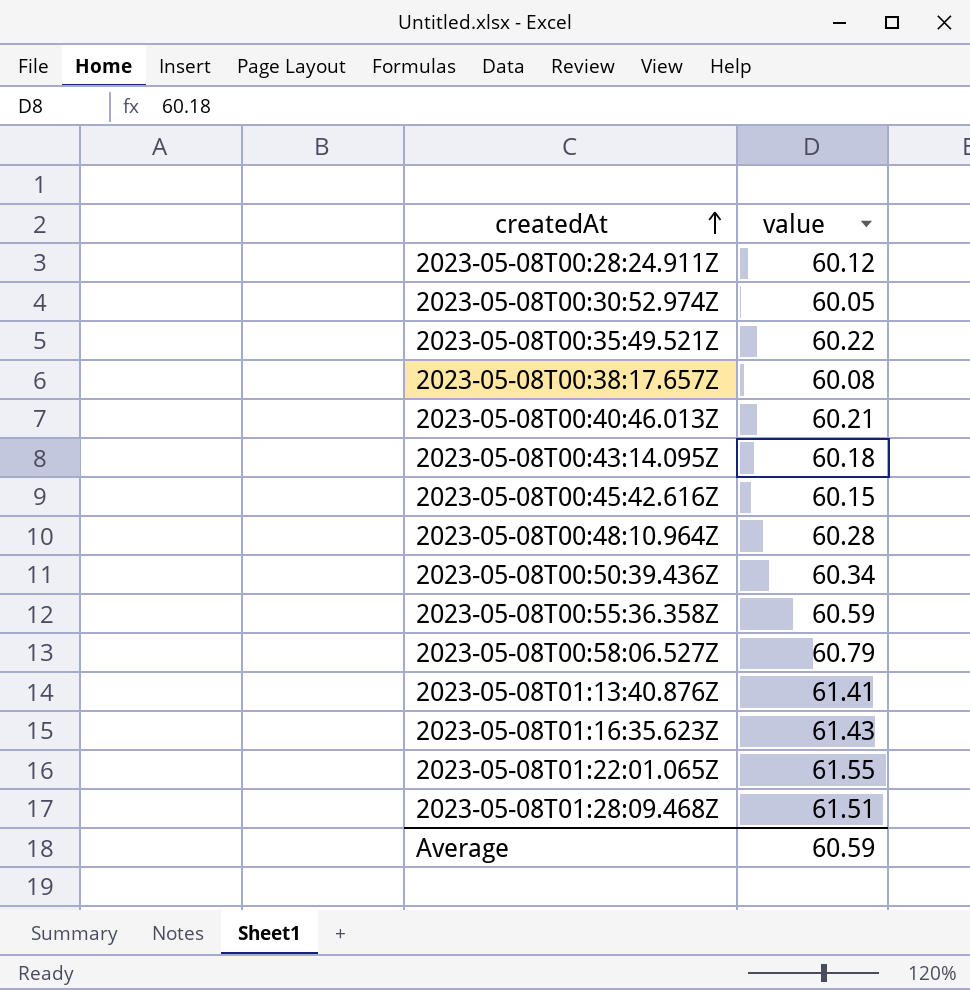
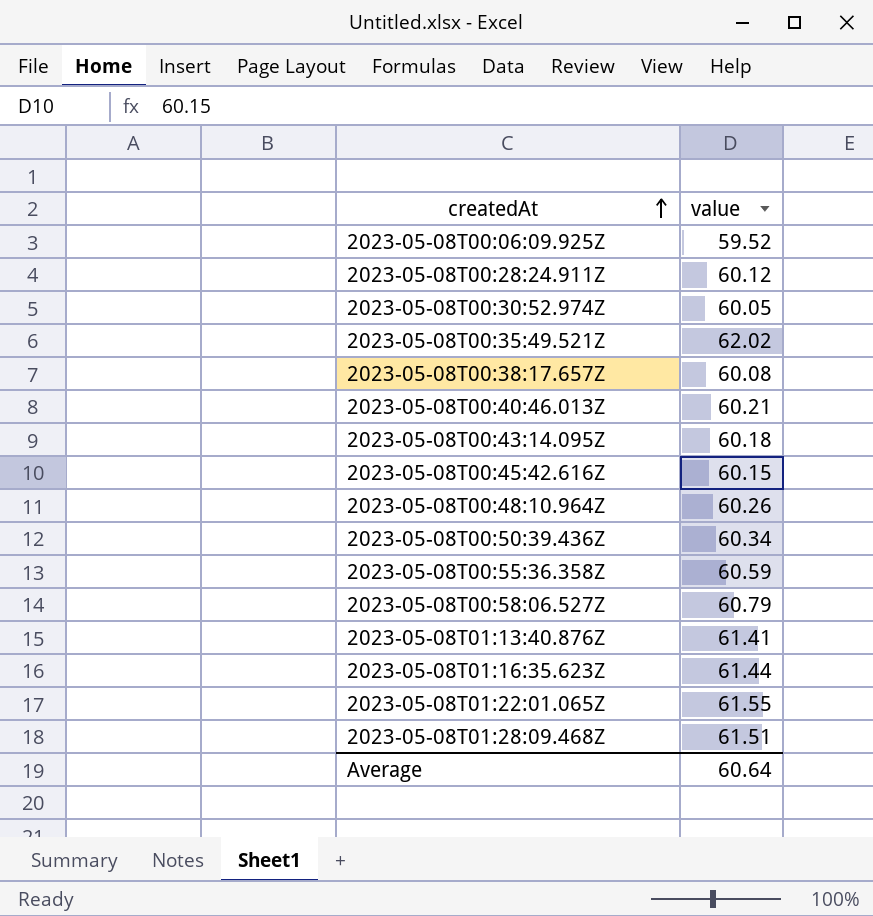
row 2023-05-08T00:06:09.925Z: none -> 59.52
2023-05-08T00:35:49.521Z | value: 60.22 -> 62.02
2023-05-08T00:48:10.964Z | value: 60.28 -> 60.26
2023-05-08T01:16:35.623Z | value: 61.43 -> 61.44
Average | value: 60.59 -> 60.64

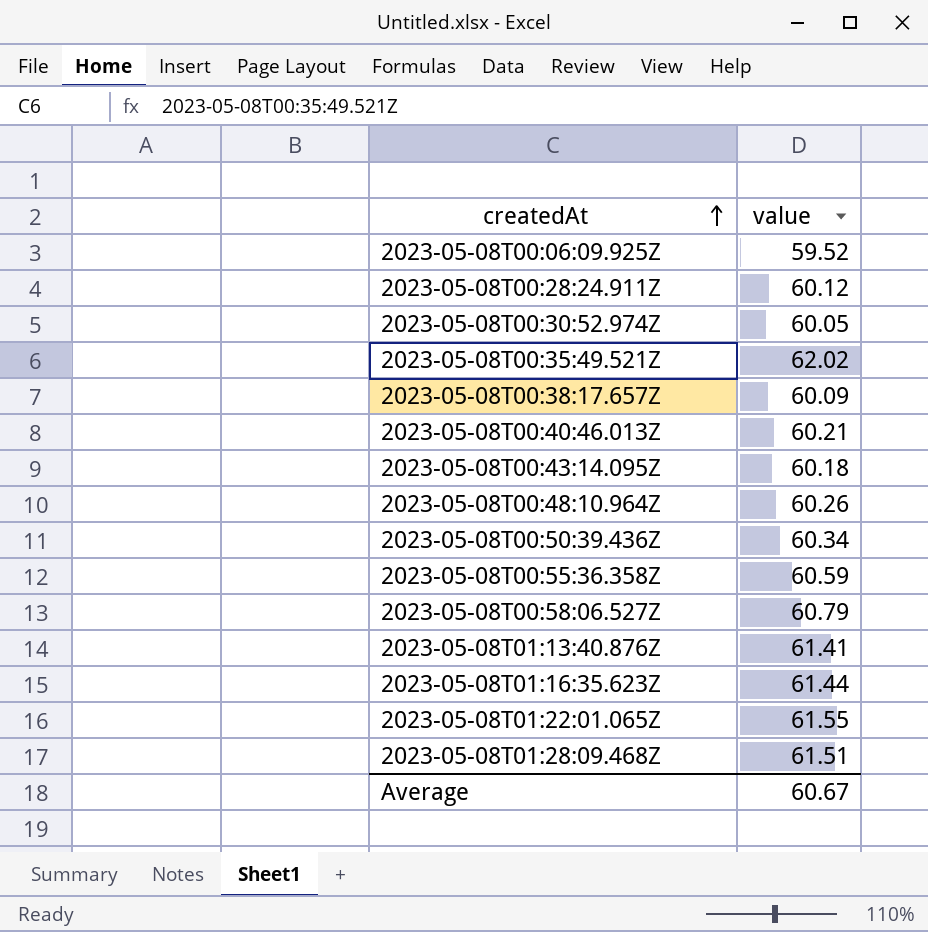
row 2023-05-08T00:45:42.616Z: 60.15 -> none
2023-05-08T00:38:17.657Z | value: 60.08 -> 60.09
Average | value: 60.64 -> 60.67

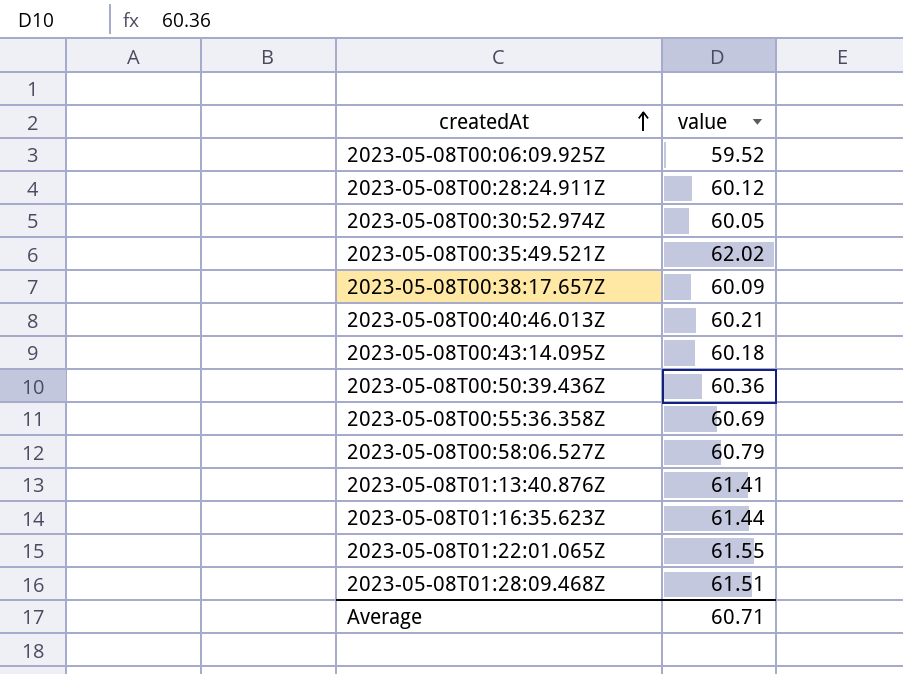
row 2023-05-08T00:48:10.964Z: 60.26 -> none
2023-05-08T00:50:39.436Z | value: 60.34 -> 60.36
2023-05-08T00:55:36.358Z | value: 60.59 -> 60.69
Average | value: 60.67 -> 60.71

